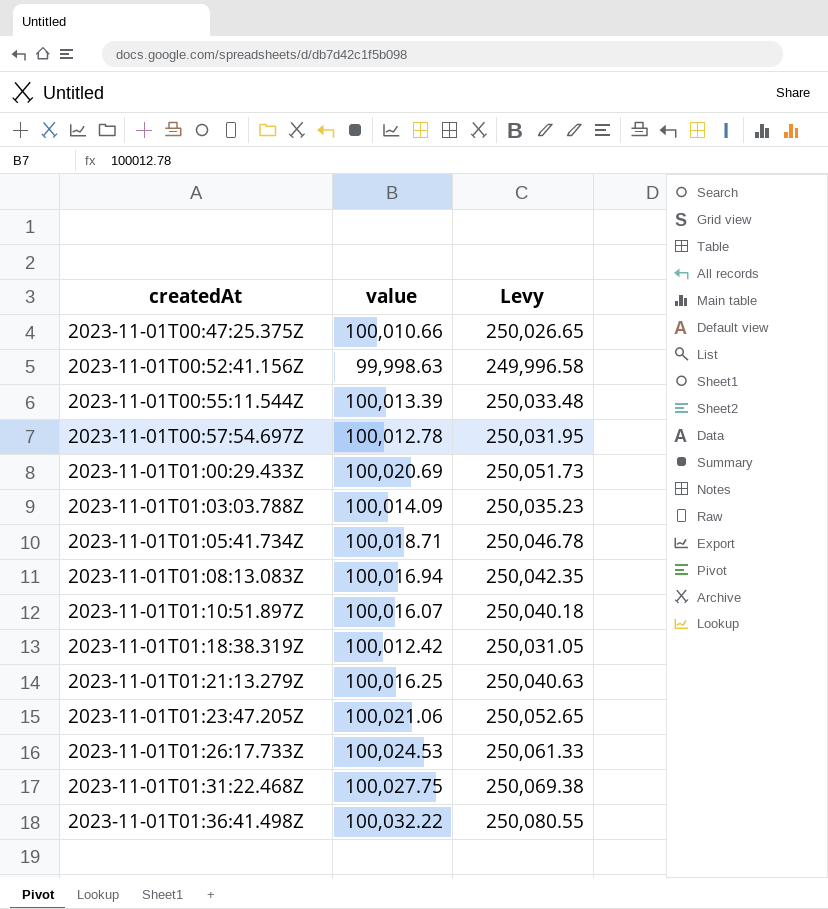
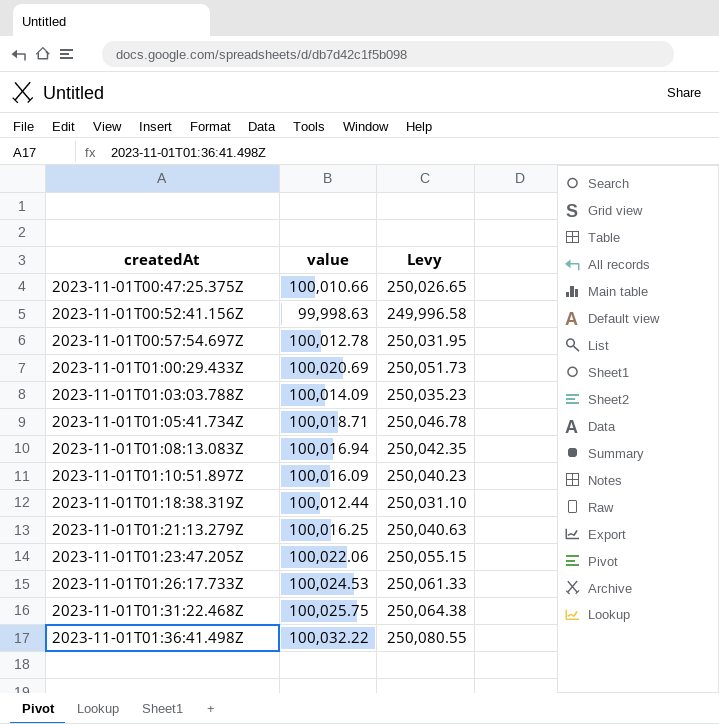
row 2023-11-01T00:55:11.544Z: 100,013.39 | 250,033.48 -> none
2023-11-01T01:10:51.897Z | value: 100,016.07 -> 100,016.09
2023-11-01T01:10:51.897Z | Levy: 250,040.18 -> 250,040.23
2023-11-01T01:18:38.319Z | value: 100,012.42 -> 100,012.44
2023-11-01T01:18:38.319Z | Levy: 250,031.05 -> 250,031.10
2023-11-01T01:23:47.205Z | value: 100,021.06 -> 100,022.06
2023-11-01T01:23:47.205Z | Levy: 250,052.65 -> 250,055.15
2023-11-01T01:31:22.468Z | value: 100,027.75 -> 100,025.75
2023-11-01T01:31:22.468Z | Levy: 250,069.38 -> 250,064.38

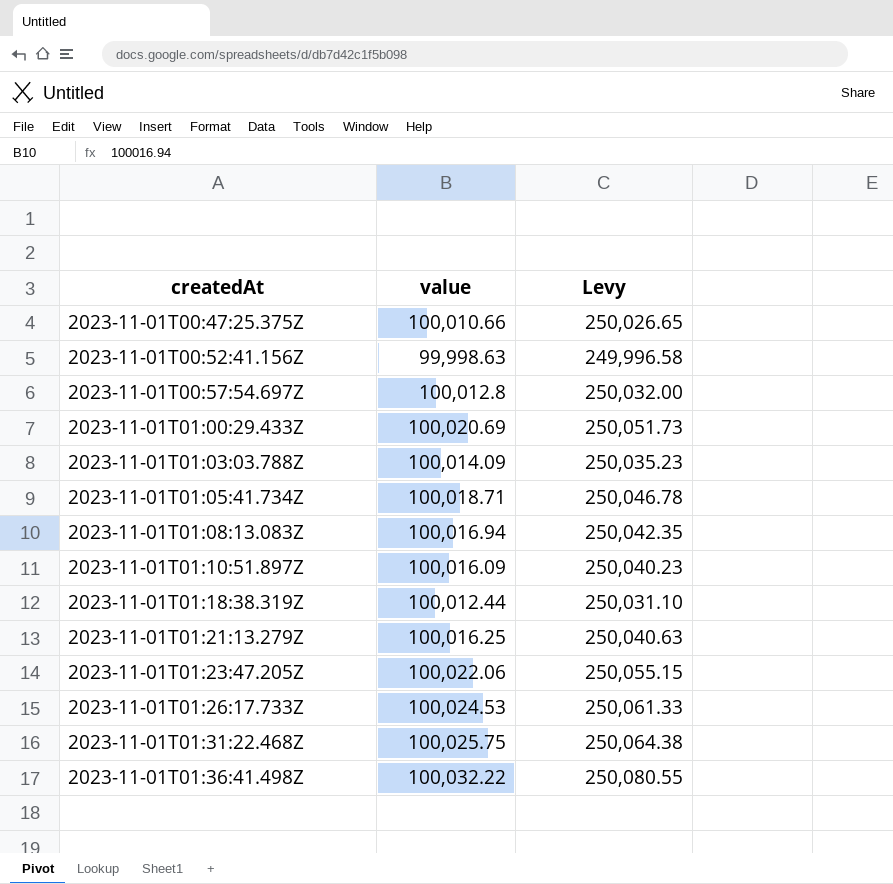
2023-11-01T00:57:54.697Z | value: 100,012.78 -> 100,012.8
2023-11-01T00:57:54.697Z | Levy: 250,031.95 -> 250,032.00

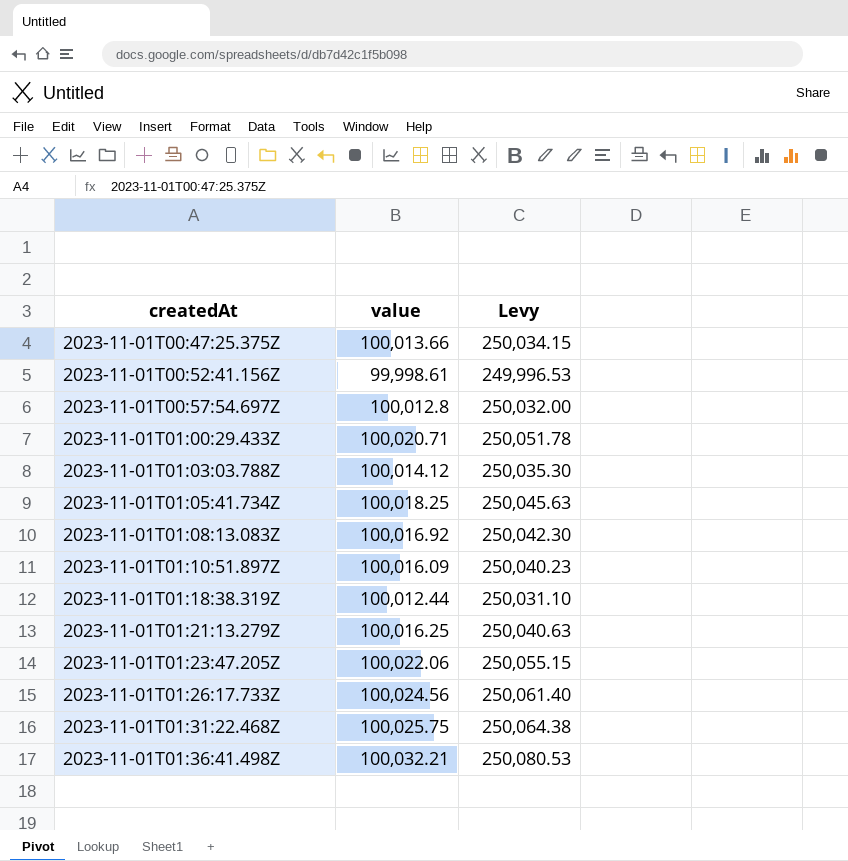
2023-11-01T00:47:25.375Z | value: 100,010.66 -> 100,013.66
2023-11-01T00:47:25.375Z | Levy: 250,026.65 -> 250,034.15
2023-11-01T00:52:41.156Z | value: 99,998.63 -> 99,998.61
2023-11-01T00:52:41.156Z | Levy: 249,996.58 -> 249,996.53
2023-11-01T01:00:29.433Z | value: 100,020.69 -> 100,020.71
2023-11-01T01:00:29.433Z | Levy: 250,051.73 -> 250,051.78
2023-11-01T01:03:03.788Z | value: 100,014.09 -> 100,014.12
2023-11-01T01:03:03.788Z | Levy: 250,035.23 -> 250,035.30
2023-11-01T01:05:41.734Z | value: 100,018.71 -> 100,018.25
2023-11-01T01:05:41.734Z | Levy: 250,046.78 -> 250,045.63
2023-11-01T01:08:13.083Z | value: 100,016.94 -> 100,016.92
2023-11-01T01:08:13.083Z | Levy: 250,042.35 -> 250,042.30
2023-11-01T01:26:17.733Z | value: 100,024.53 -> 100,024.56
2023-11-01T01:26:17.733Z | Levy: 250,061.33 -> 250,061.40
2023-11-01T01:36:41.498Z | value: 100,032.22 -> 100,032.21
2023-11-01T01:36:41.498Z | Levy: 250,080.55 -> 250,080.53

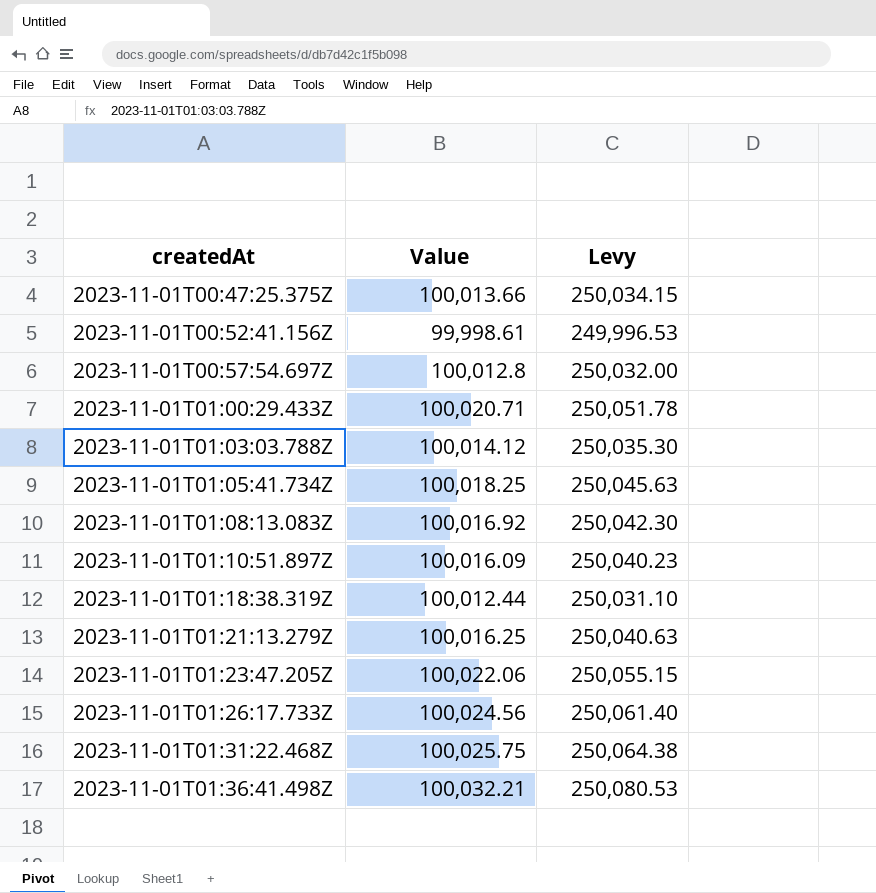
column name: value -> Value

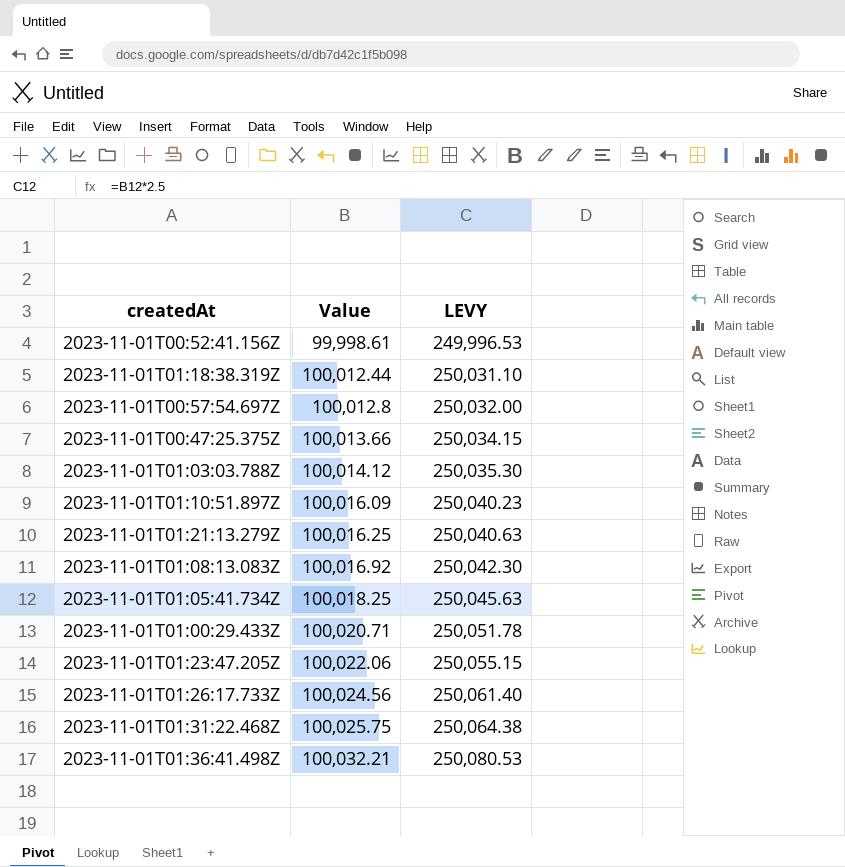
row order: createdAt ascending -> Value ascending
column name: Levy -> LEVY

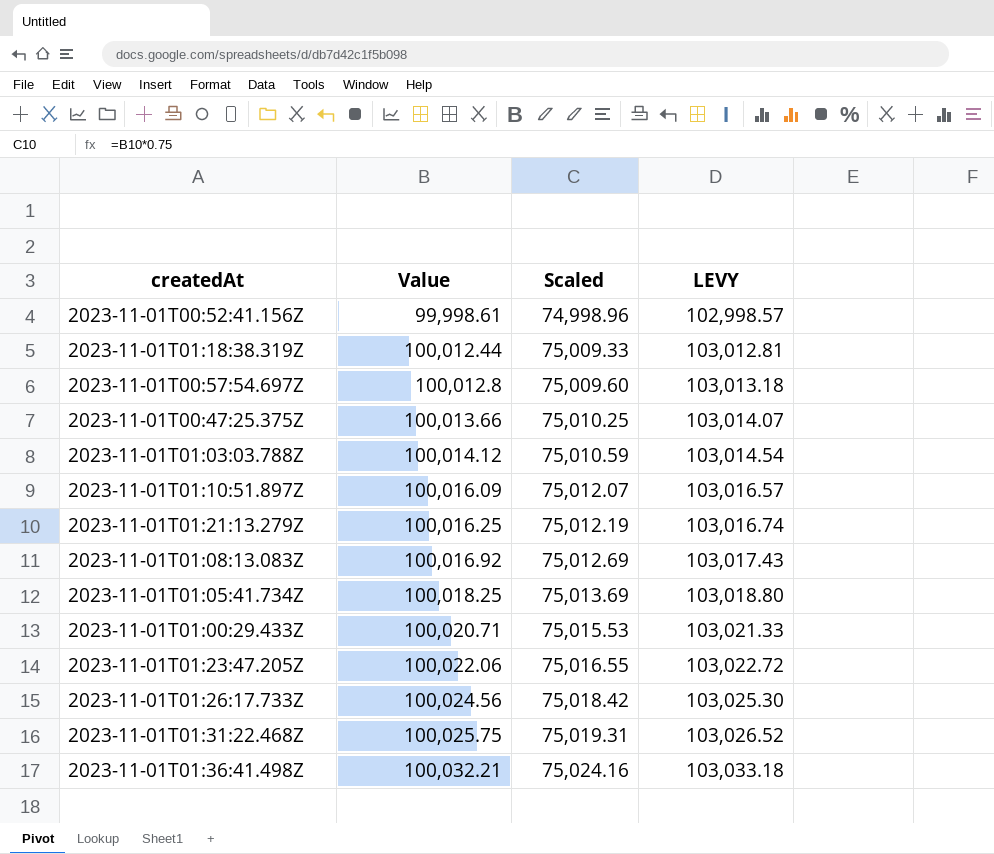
column Scaled | formula: none -> [Value] * 0.75
column LEVY | formula: [Value] * 2.5 -> [Value] * 1.03

